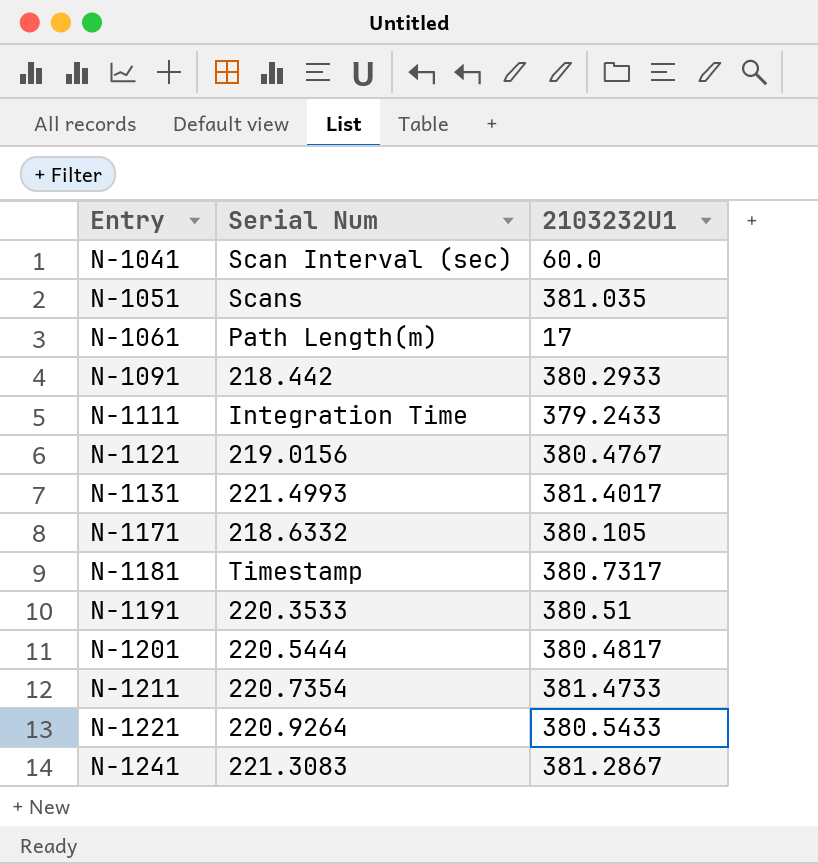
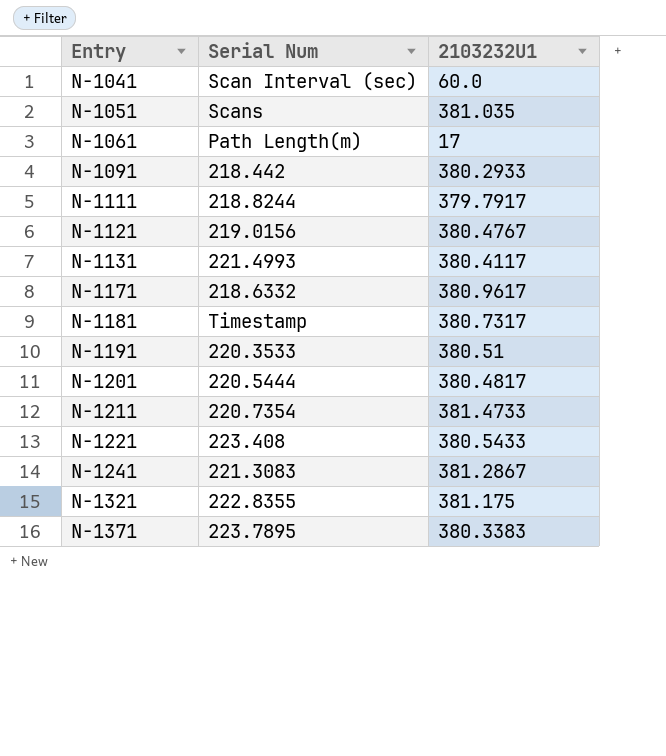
N-1111 | Serial Num: Integration Time -> 218.8244
N-1111 | 2103232U1: 379.2433 -> 379.7917
N-1131 | 2103232U1: 381.4017 -> 380.4117
N-1171 | 2103232U1: 380.105 -> 380.9617
N-1221 | Serial Num: 220.9264 -> 223.408
row N-1321: none -> 222.8355 | 381.175
row N-1371: none -> 223.7895 | 380.3383

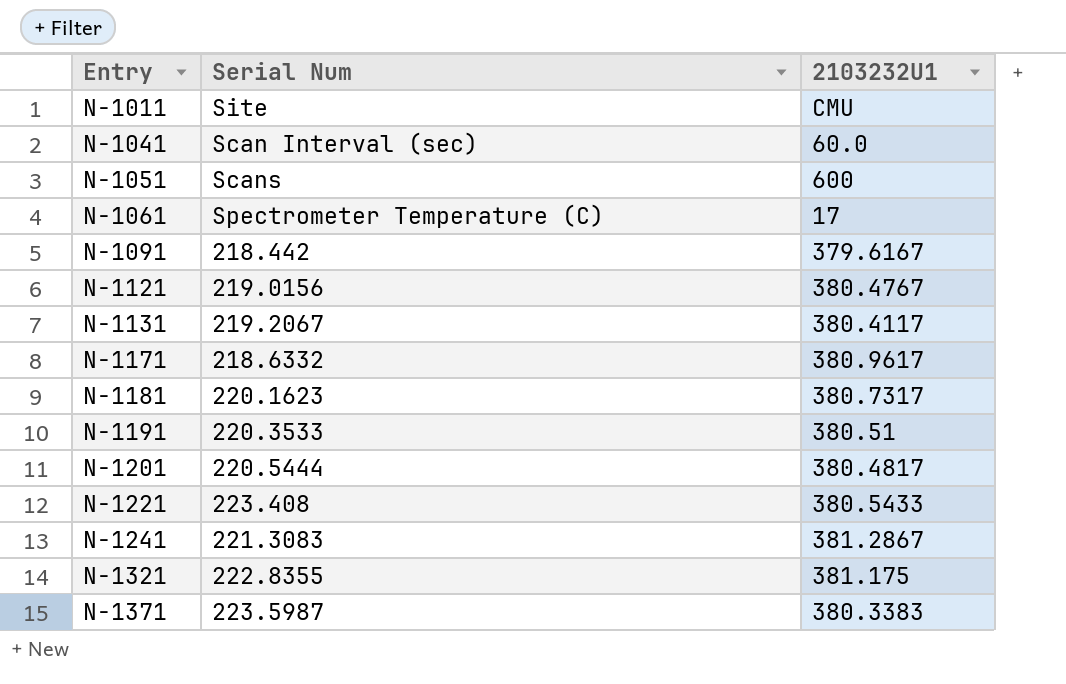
row N-1111: 218.8244 | 379.7917 -> none
row N-1211: 220.7354 | 381.4733 -> none
row N-1011: none -> Site | CMU
N-1051 | 2103232U1: 381.035 -> 600
N-1061 | Serial Num: Path Length(m) -> Spectrometer Temperature (C)
N-1091 | 2103232U1: 380.2933 -> 379.6167
N-1131 | Serial Num: 221.4993 -> 219.2067
N-1181 | Serial Num: Timestamp -> 220.1623
N-1371 | Serial Num: 223.7895 -> 223.5987

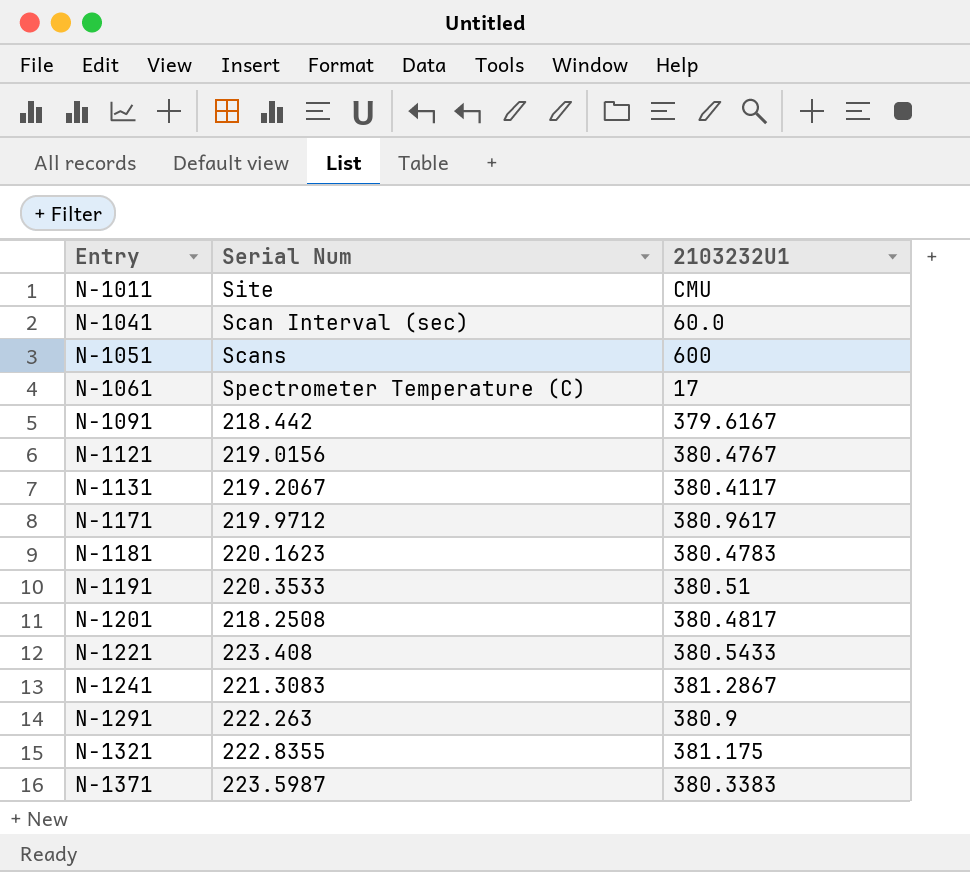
N-1171 | Serial Num: 218.6332 -> 219.9712
N-1181 | 2103232U1: 380.7317 -> 380.4783
N-1201 | Serial Num: 220.5444 -> 218.2508
row N-1291: none -> 222.263 | 380.9

